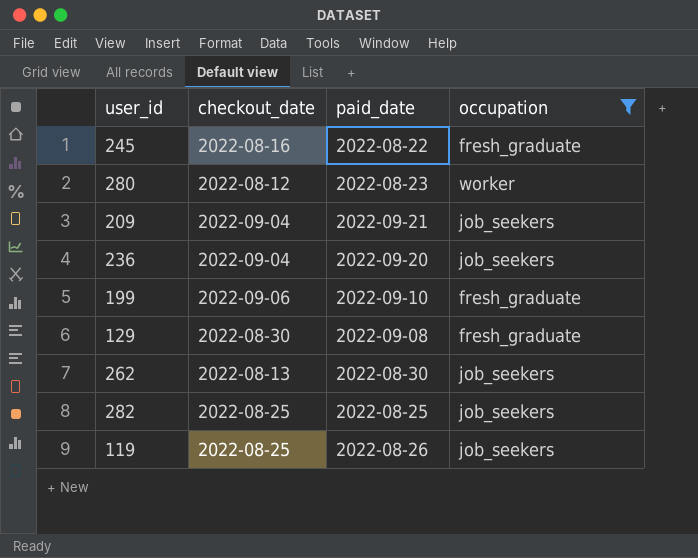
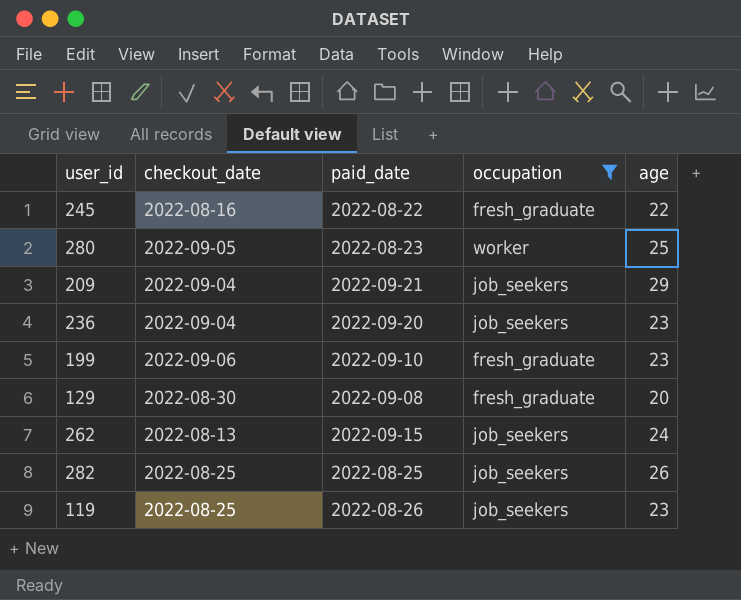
column age | position: none -> 5
280 | checkout_date: 2022-08-12 -> 2022-09-05
262 | paid_date: 2022-08-30 -> 2022-09-15

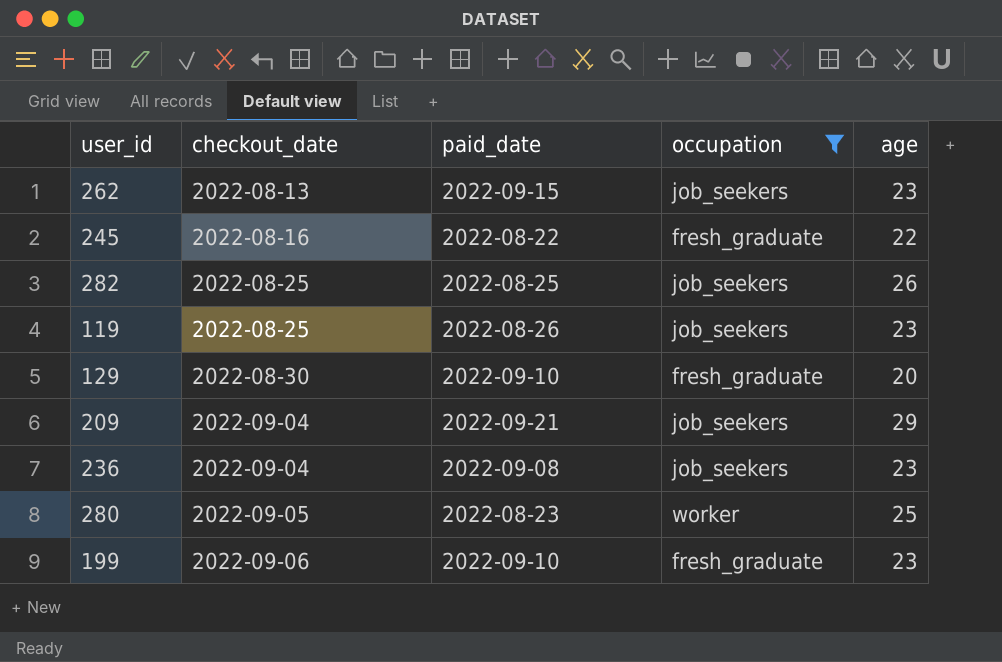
row order: none -> checkout_date ascending
262 | age: 24 -> 23
129 | paid_date: 2022-09-08 -> 2022-09-10
236 | paid_date: 2022-09-20 -> 2022-09-08

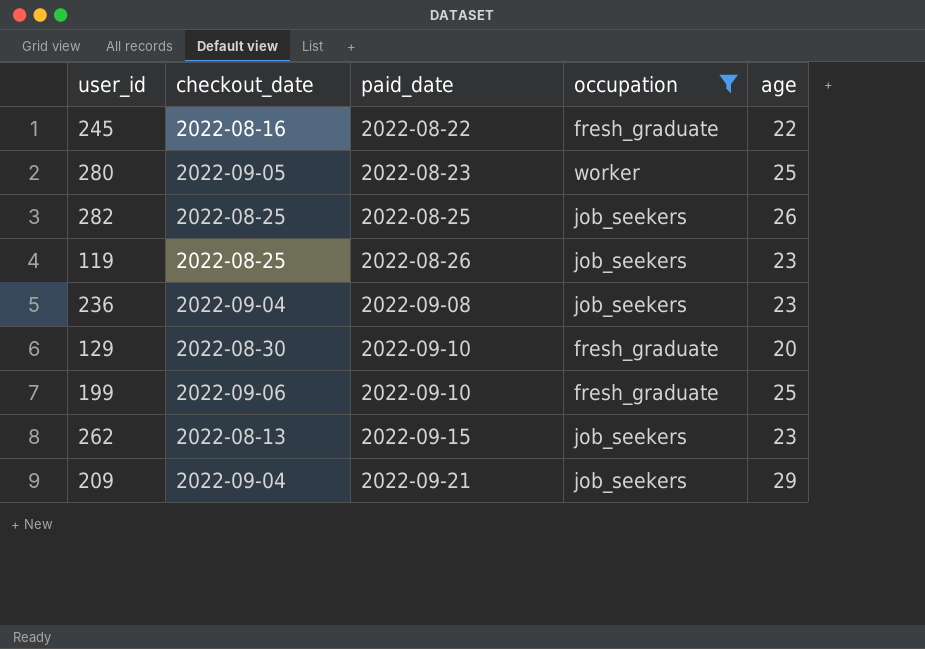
row order: checkout_date ascending -> paid_date ascending
199 | age: 23 -> 25

